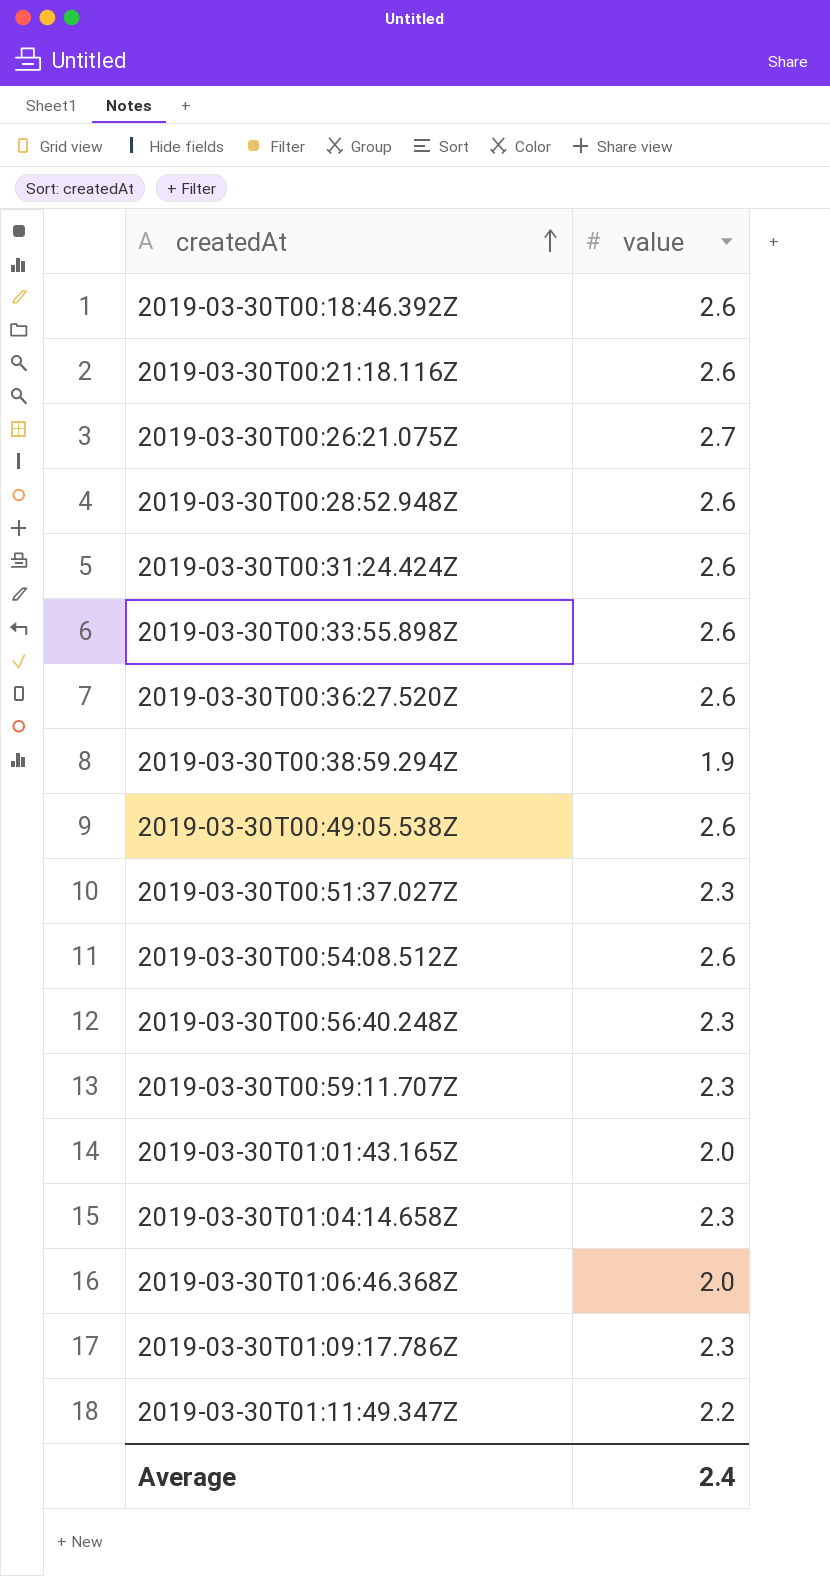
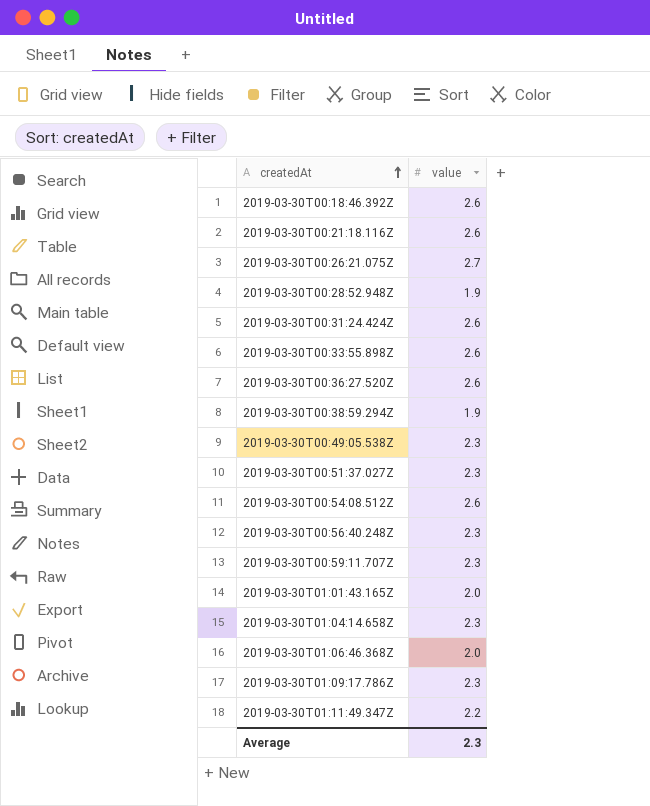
2019-03-30T00:28:52.948Z | value: 2.6 -> 1.9
2019-03-30T00:49:05.538Z | value: 2.6 -> 2.3
Average | value: 2.4 -> 2.3

